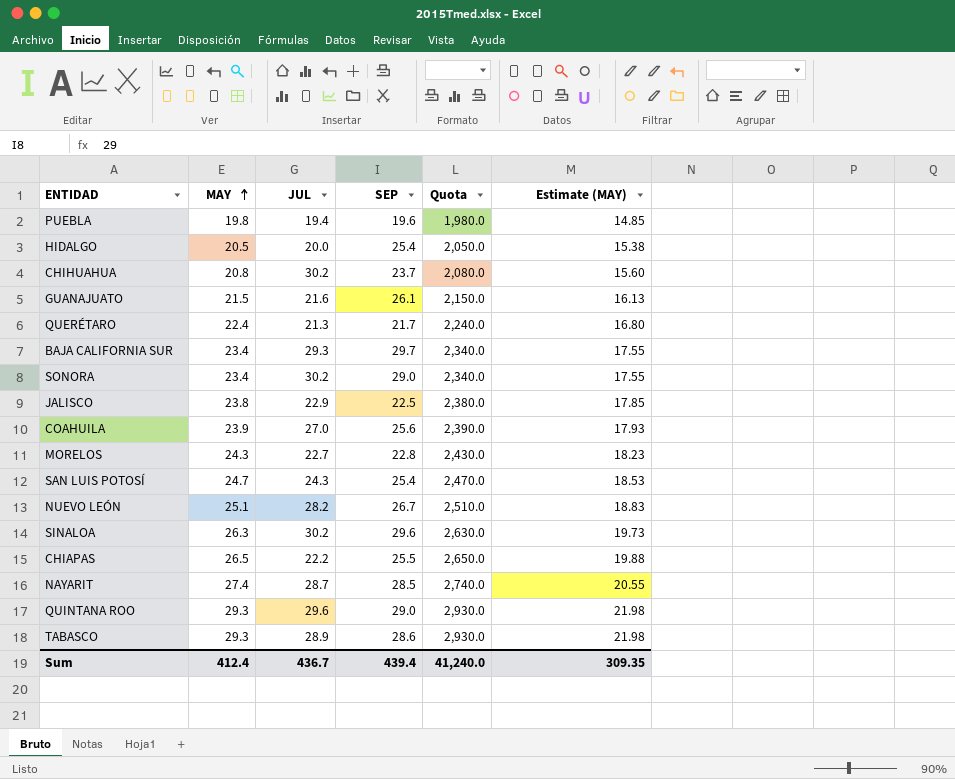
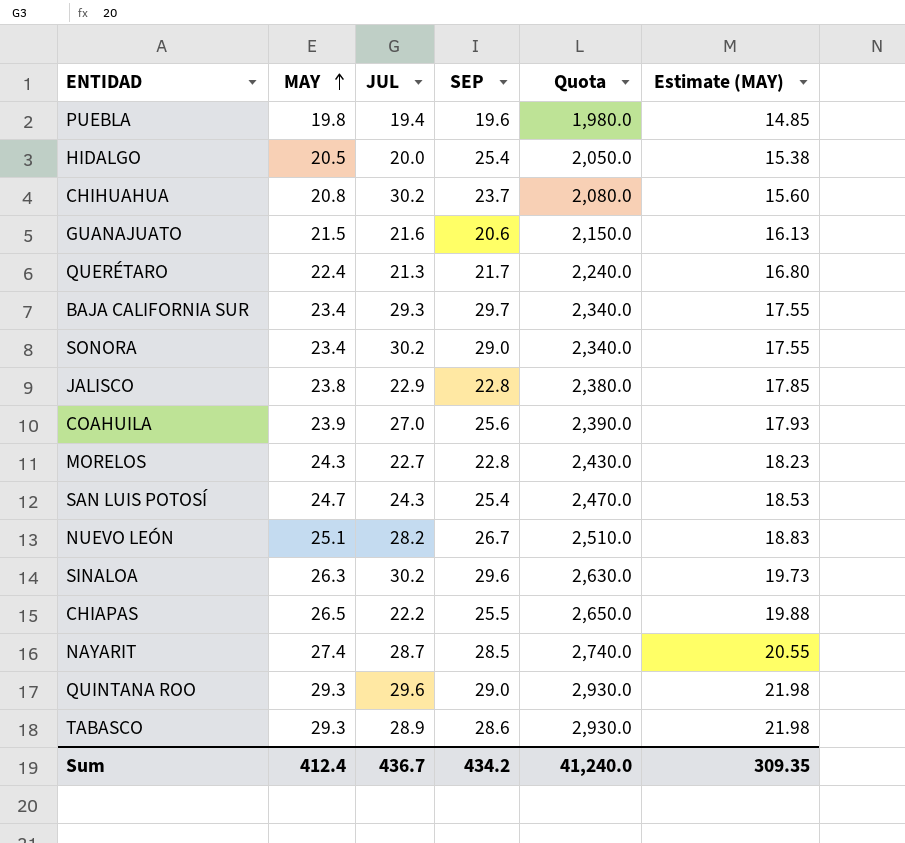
GUANAJUATO | SEP: 26.1 -> 20.6
JALISCO | SEP: 22.5 -> 22.8
Sum | SEP: 439.4 -> 434.2

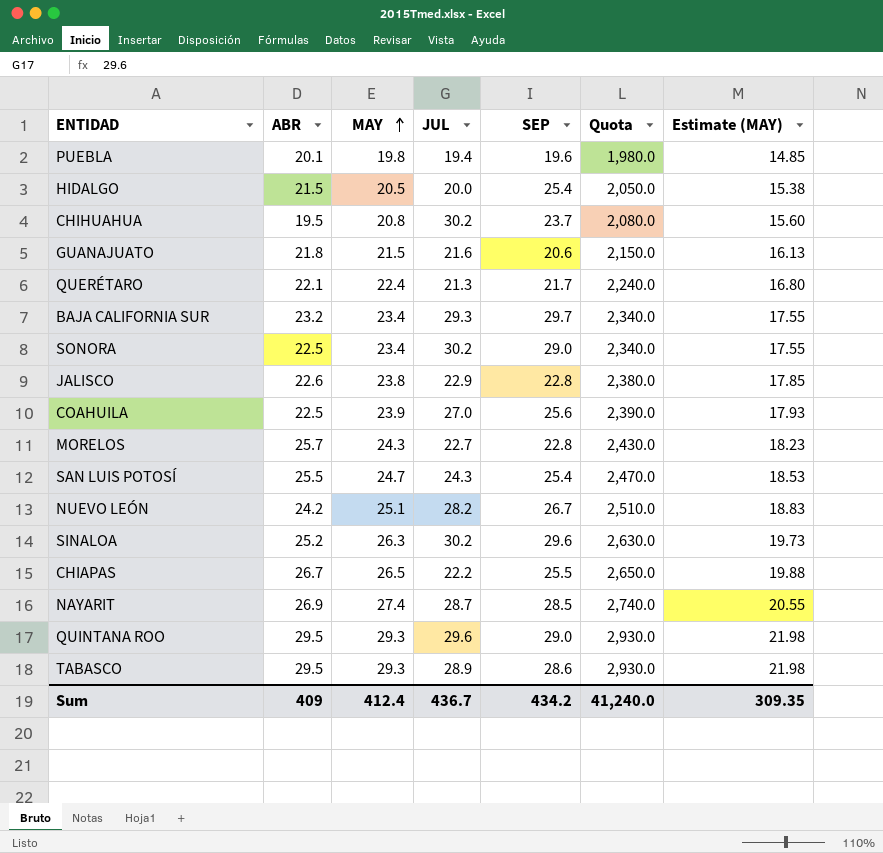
column ABR | position: none -> 2

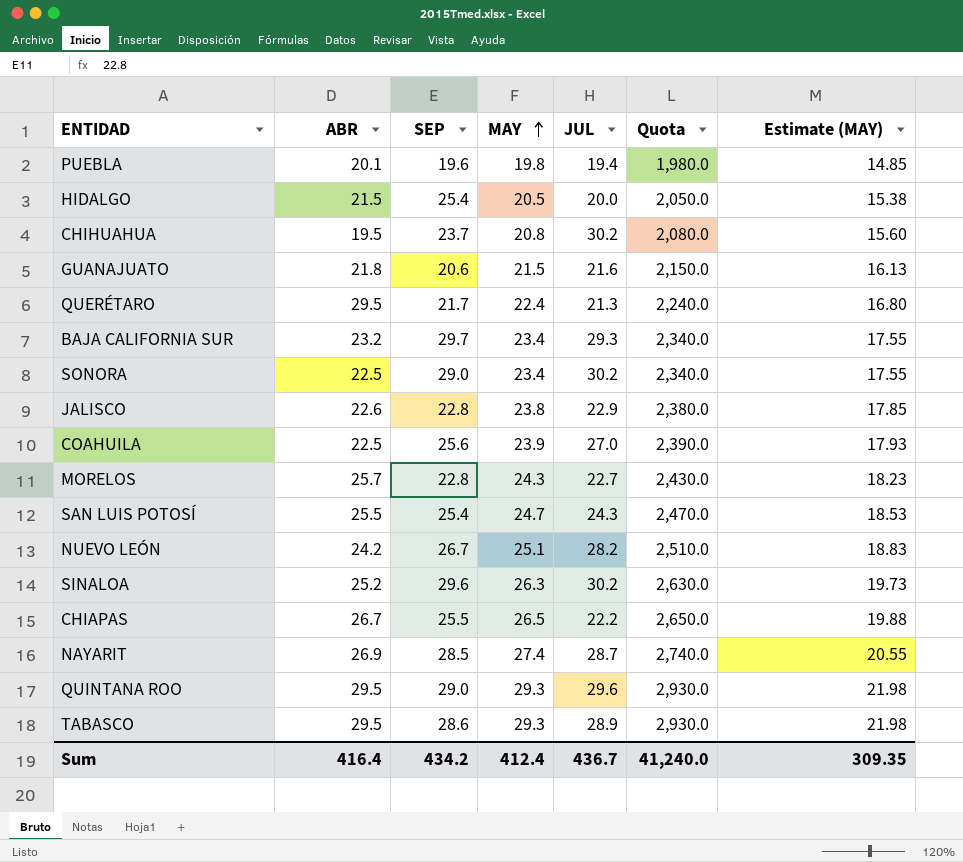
column SEP | position: 5 -> 3
QUERÉTARO | ABR: 22.1 -> 29.5
Sum | ABR: 409 -> 416.4

